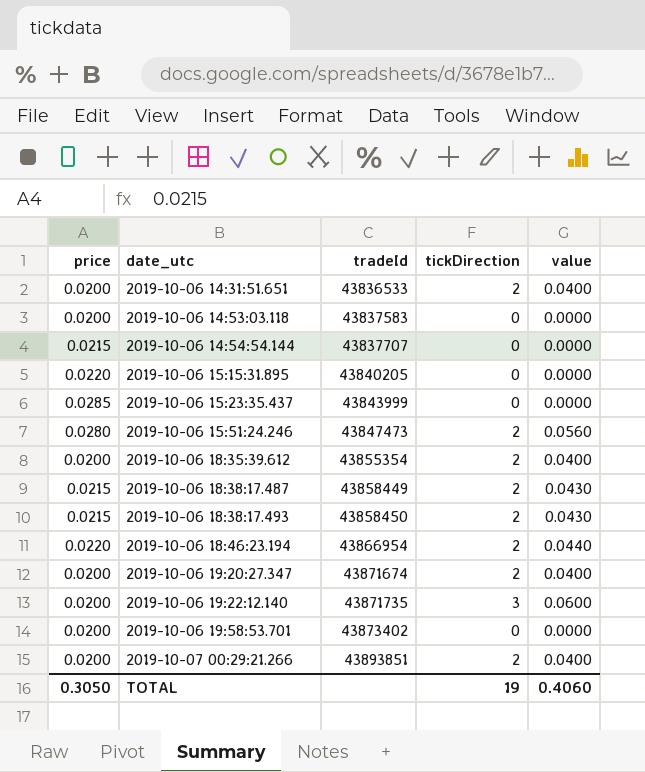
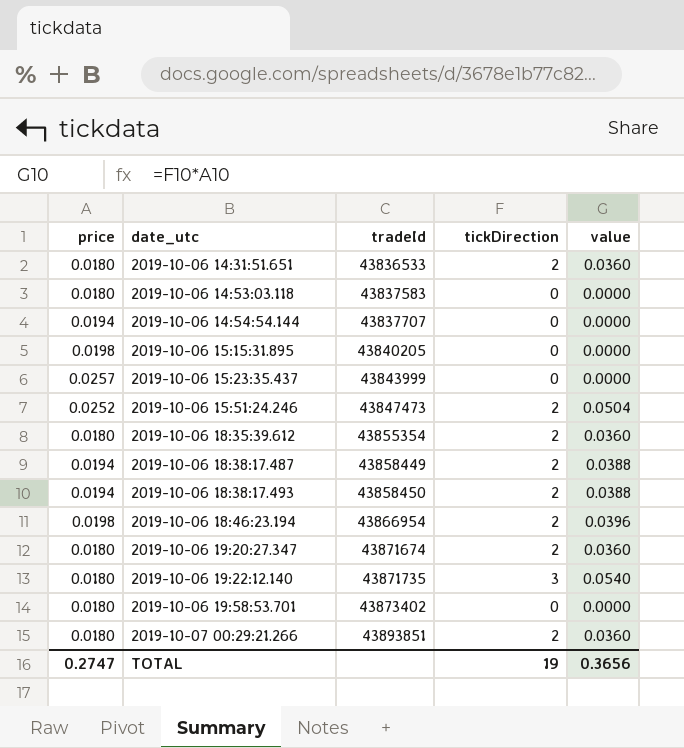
2019-10-06 14:31:51.651 | price: 0.0200 -> 0.0180
2019-10-06 14:31:51.651 | value: 0.0400 -> 0.0360
2019-10-06 14:53:03.118 | price: 0.0200 -> 0.0180
2019-10-06 14:54:54.144 | price: 0.0215 -> 0.0194
2019-10-06 15:15:31.895 | price: 0.0220 -> 0.0198
2019-10-06 15:23:35.437 | price: 0.0285 -> 0.0257
2019-10-06 15:51:24.246 | price: 0.0280 -> 0.0252
2019-10-06 15:51:24.246 | value: 0.0560 -> 0.0504
2019-10-06 18:35:39.612 | price: 0.0200 -> 0.0180
2019-10-06 18:35:39.612 | value: 0.0400 -> 0.0360
2019-10-06 18:38:17.487 | price: 0.0215 -> 0.0194
2019-10-06 18:38:17.487 | value: 0.0430 -> 0.0388
2019-10-06 18:38:17.493 | price: 0.0215 -> 0.0194
2019-10-06 18:38:17.493 | value: 0.0430 -> 0.0388
2019-10-06 18:46:23.194 | price: 0.0220 -> 0.0198
2019-10-06 18:46:23.194 | value: 0.0440 -> 0.0396
2019-10-06 19:20:27.347 | price: 0.0200 -> 0.0180
2019-10-06 19:20:27.347 | value: 0.0400 -> 0.0360
2019-10-06 19:22:12.140 | price: 0.0200 -> 0.0180
2019-10-06 19:22:12.140 | value: 0.0600 -> 0.0540
2019-10-06 19:58:53.701 | price: 0.0200 -> 0.0180
2019-10-07 00:29:21.266 | price: 0.0200 -> 0.0180
2019-10-07 00:29:21.266 | value: 0.0400 -> 0.0360
TOTAL | price: 0.3050 -> 0.2747
TOTAL | value: 0.4060 -> 0.3656

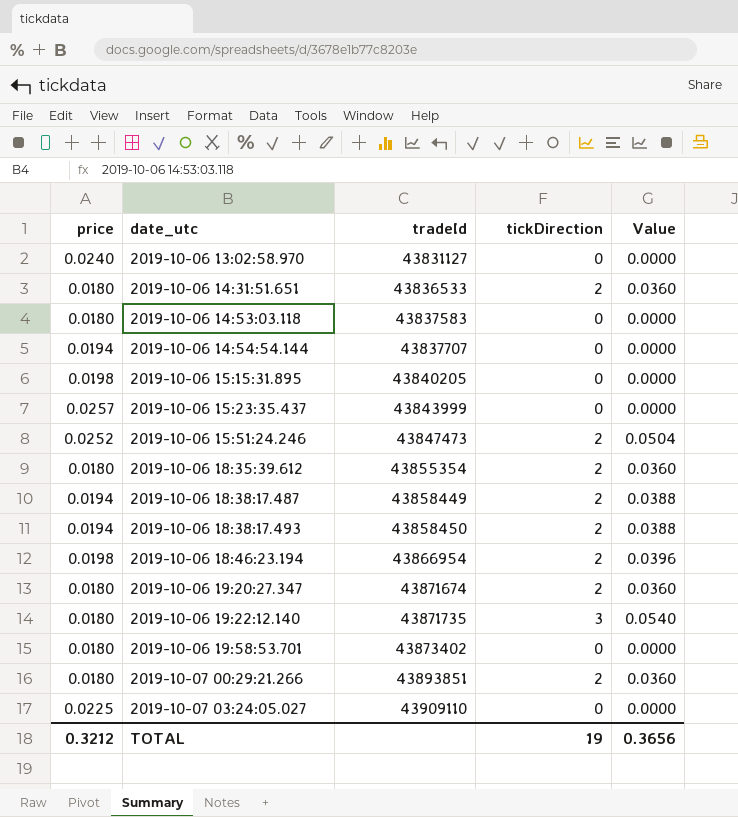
column name: value -> Value
row 2019-10-06 13:02:58.970: none -> 0.0240 | 43831127 | 0 | 0.0000
row 2019-10-07 03:24:05.027: none -> 0.0225 | 43909110 | 0 | 0.0000
TOTAL | price: 0.2747 -> 0.3212

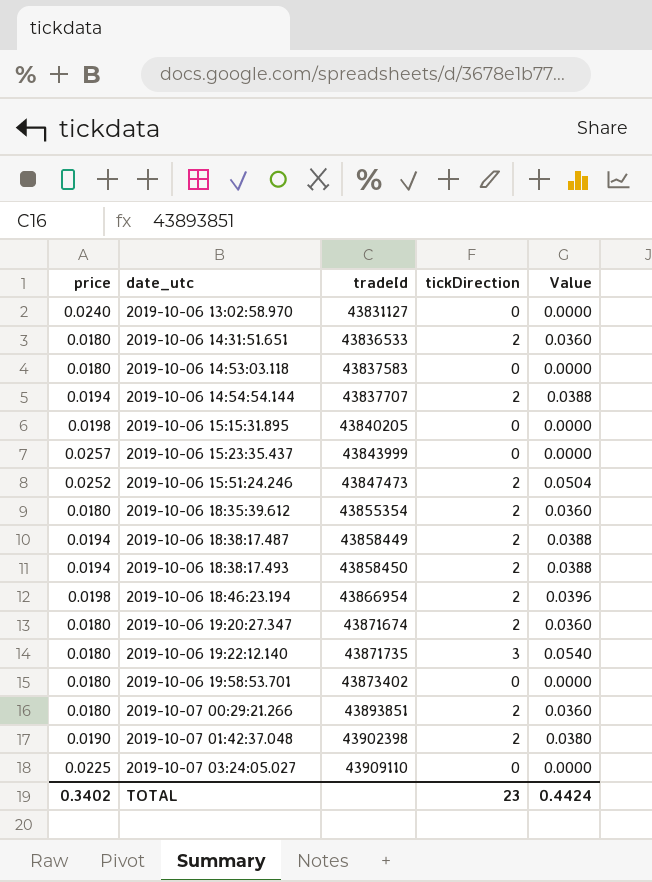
2019-10-06 14:54:54.144 | tickDirection: 0 -> 2
2019-10-06 14:54:54.144 | Value: 0.0000 -> 0.0388
row 2019-10-07 01:42:37.048: none -> 0.0190 | 43902398 | 2 | 0.0380
TOTAL | price: 0.3212 -> 0.3402
TOTAL | tickDirection: 19 -> 23
TOTAL | Value: 0.3656 -> 0.4424

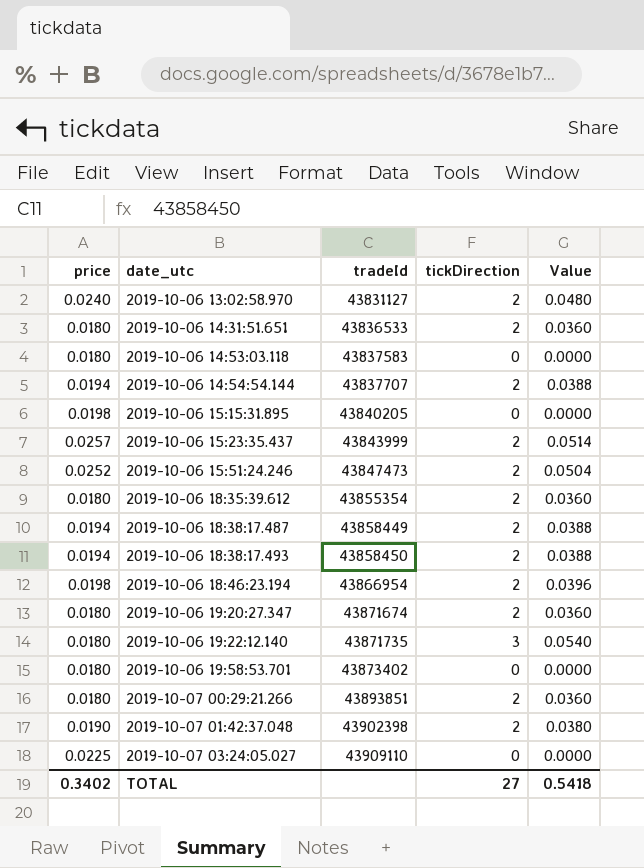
2019-10-06 13:02:58.970 | tickDirection: 0 -> 2
2019-10-06 13:02:58.970 | Value: 0.0000 -> 0.0480
2019-10-06 15:23:35.437 | tickDirection: 0 -> 2
2019-10-06 15:23:35.437 | Value: 0.0000 -> 0.0514
TOTAL | tickDirection: 23 -> 27
TOTAL | Value: 0.4424 -> 0.5418

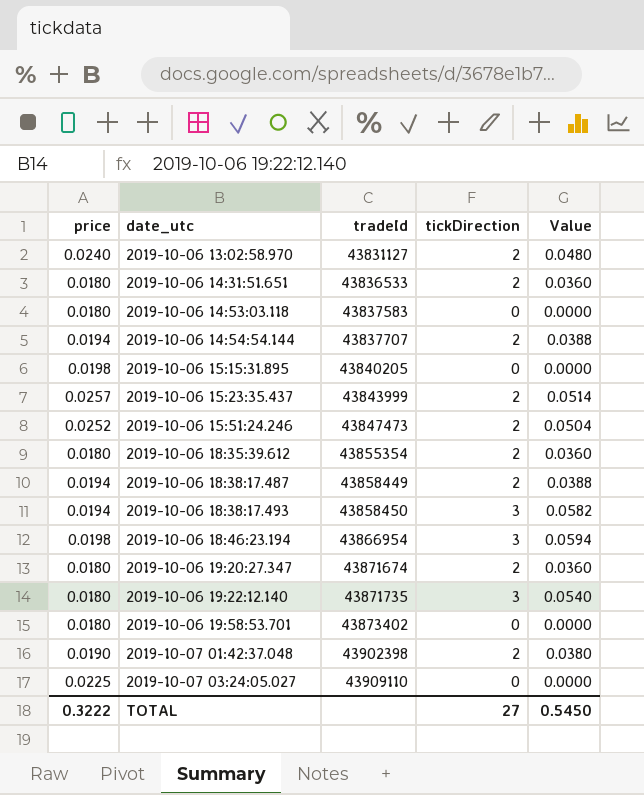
row 2019-10-07 00:29:21.266: 0.0180 | 43893851 | 2 | 0.0360 -> none
2019-10-06 18:38:17.493 | tickDirection: 2 -> 3
2019-10-06 18:38:17.493 | Value: 0.0388 -> 0.0582
2019-10-06 18:46:23.194 | tickDirection: 2 -> 3
2019-10-06 18:46:23.194 | Value: 0.0396 -> 0.0594
TOTAL | price: 0.3402 -> 0.3222
TOTAL | Value: 0.5418 -> 0.5450

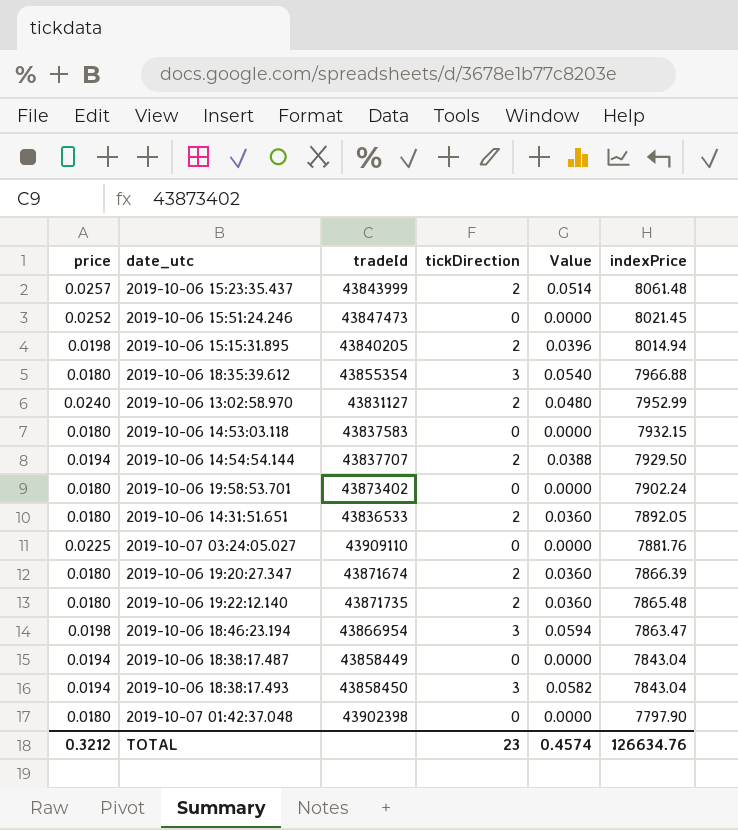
row order: date_utc ascending -> indexPrice descending
column indexPrice | position: none -> 6
2019-10-06 15:51:24.246 | tickDirection: 2 -> 0
2019-10-06 15:51:24.246 | Value: 0.0504 -> 0.0000
2019-10-06 15:15:31.895 | tickDirection: 0 -> 2
2019-10-06 15:15:31.895 | Value: 0.0000 -> 0.0396
2019-10-06 18:35:39.612 | tickDirection: 2 -> 3
2019-10-06 18:35:39.612 | Value: 0.0360 -> 0.0540
2019-10-06 19:22:12.140 | tickDirection: 3 -> 2
2019-10-06 19:22:12.140 | Value: 0.0540 -> 0.0360
2019-10-06 18:38:17.487 | tickDirection: 2 -> 0
2019-10-06 18:38:17.487 | Value: 0.0388 -> 0.0000
2019-10-07 01:42:37.048 | price: 0.0190 -> 0.0180
2019-10-07 01:42:37.048 | tickDirection: 2 -> 0
2019-10-07 01:42:37.048 | Value: 0.0380 -> 0.0000
TOTAL | price: 0.3222 -> 0.3212
TOTAL | tickDirection: 27 -> 23
TOTAL | Value: 0.5450 -> 0.4574

